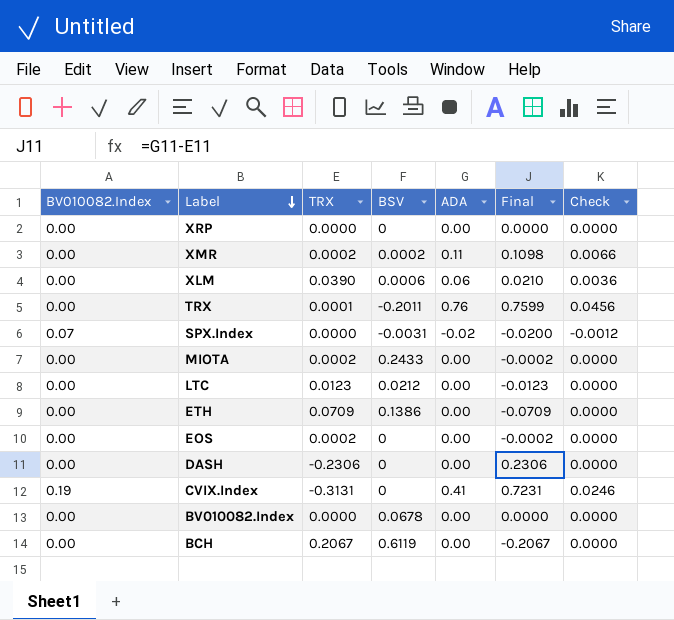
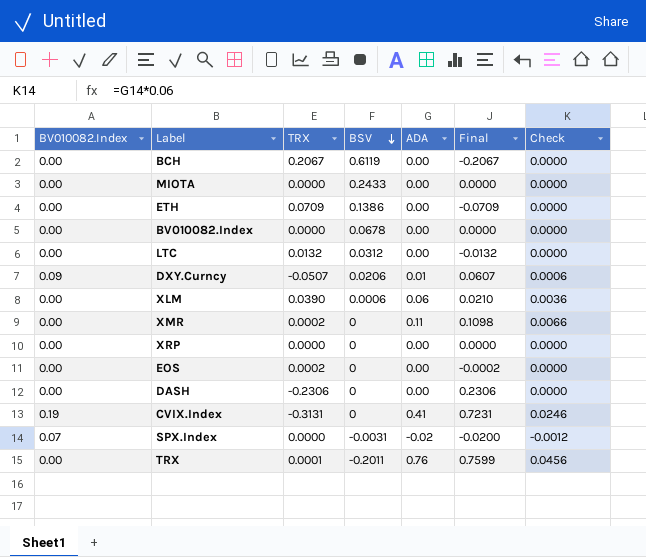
row order: Label descending -> BSV descending
MIOTA | TRX: 0.0002 -> 0.0000
MIOTA | Final: -0.0002 -> 0.0000
LTC | TRX: 0.0123 -> 0.0132
LTC | BSV: 0.0212 -> 0.0312
LTC | Final: -0.0123 -> -0.0132
row DXY.Curncy: none -> 0.09 | -0.0507 | 0.0206 | 0.01 | 0.0607 | 0.0006
XMR | BSV: 0.0002 -> 0

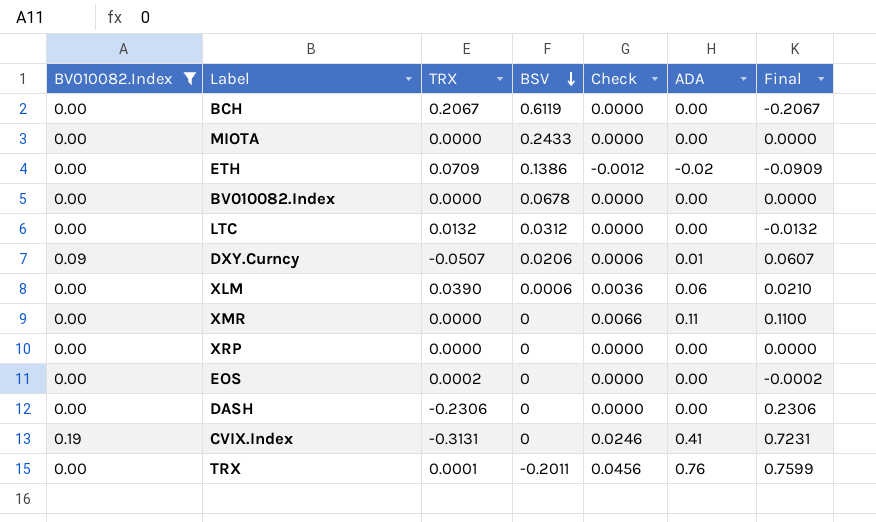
filter: none -> BV010082.Index != 0.07
column Check | position: 7 -> 5
ETH | Check: 0.0000 -> -0.0012
ETH | ADA: 0.00 -> -0.02
ETH | Final: -0.0709 -> -0.0909
XMR | TRX: 0.0002 -> 0.0000
XMR | Final: 0.1098 -> 0.1100

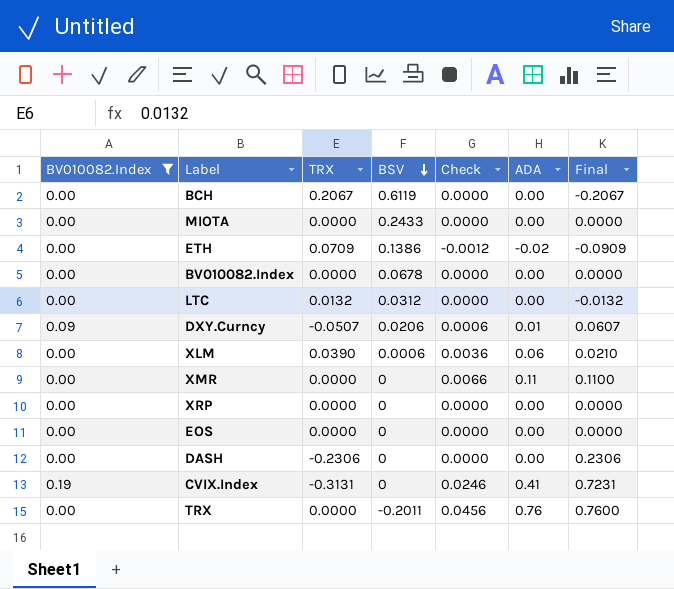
EOS | TRX: 0.0002 -> 0.0000
EOS | Final: -0.0002 -> 0.0000
TRX | TRX: 0.0001 -> 0.0000
TRX | Final: 0.7599 -> 0.7600

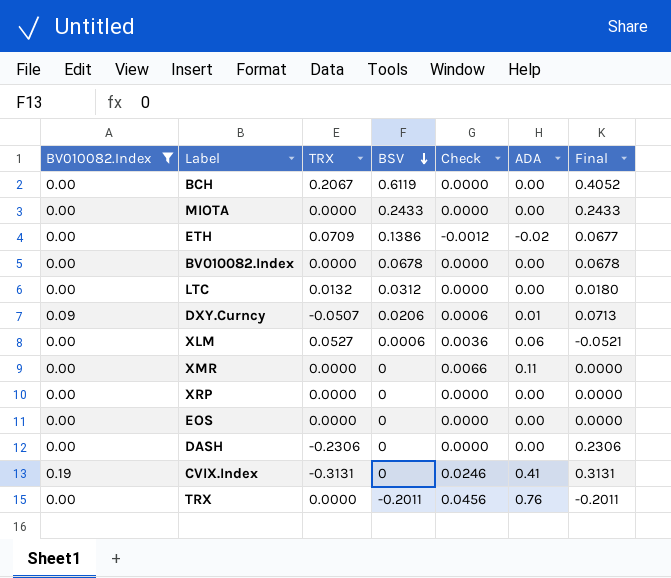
column Final | formula: [ADA] - [TRX] -> [BSV] - [TRX]
XLM | TRX: 0.0390 -> 0.0527

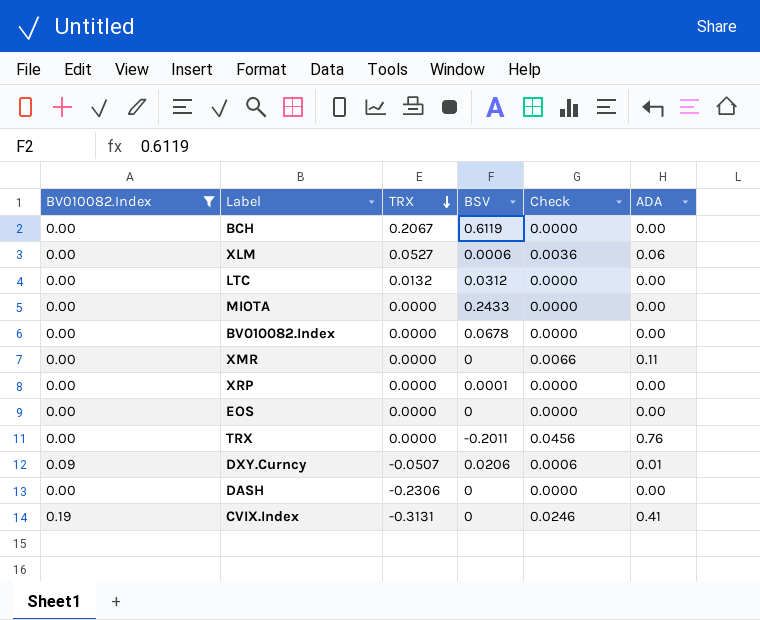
row order: BSV descending -> TRX descending
column Final | formula: [BSV] - [TRX] -> none
row ETH: 0.00 | 0.0709 | 0.1386 | -0.0012 | -0.02 | 0.0677 -> none
XRP | BSV: 0 -> 0.0001

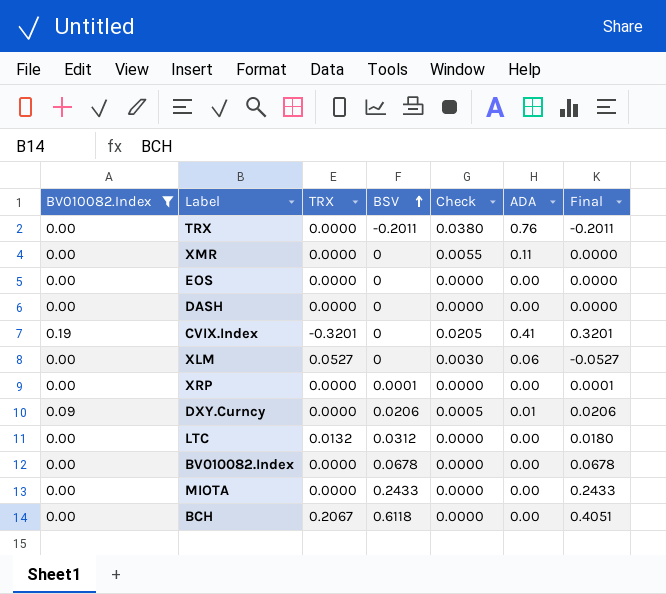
row order: TRX descending -> BSV ascending
column Check | formula: [ADA] * 0.06 -> [ADA] * 0.05
column Final | formula: none -> [BSV] - [TRX]
DASH | TRX: -0.2306 -> 0.0000
CVIX.Index | TRX: -0.3131 -> -0.3201
XLM | BSV: 0.0006 -> 0
DXY.Curncy | TRX: -0.0507 -> 0.0000
BCH | BSV: 0.6119 -> 0.6118

